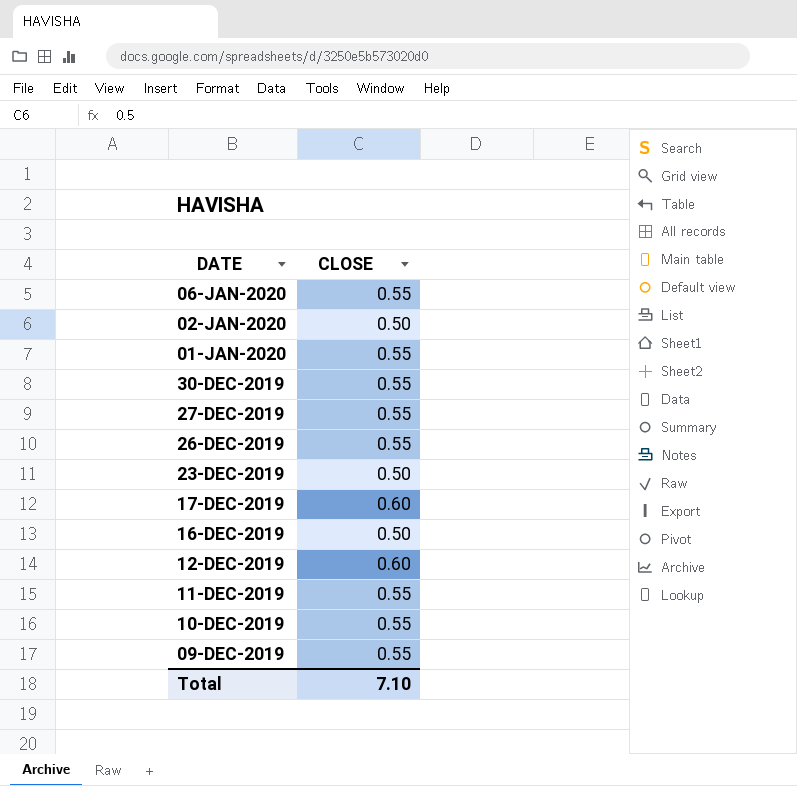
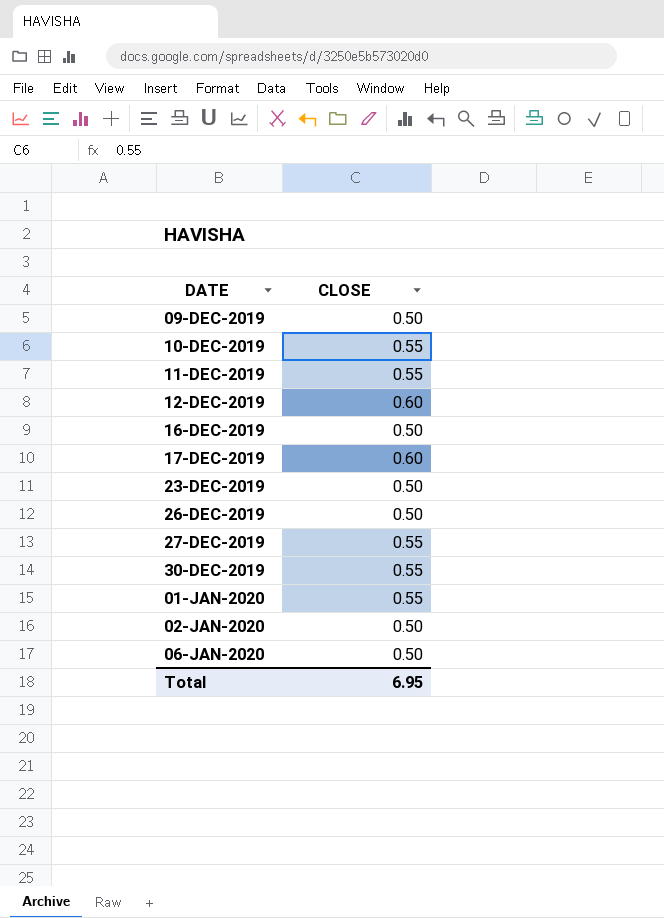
row order: DATE descending -> DATE ascending
09-DEC-2019 | CLOSE: 0.55 -> 0.50
26-DEC-2019 | CLOSE: 0.55 -> 0.50
06-JAN-2020 | CLOSE: 0.55 -> 0.50
Total | CLOSE: 7.10 -> 6.95

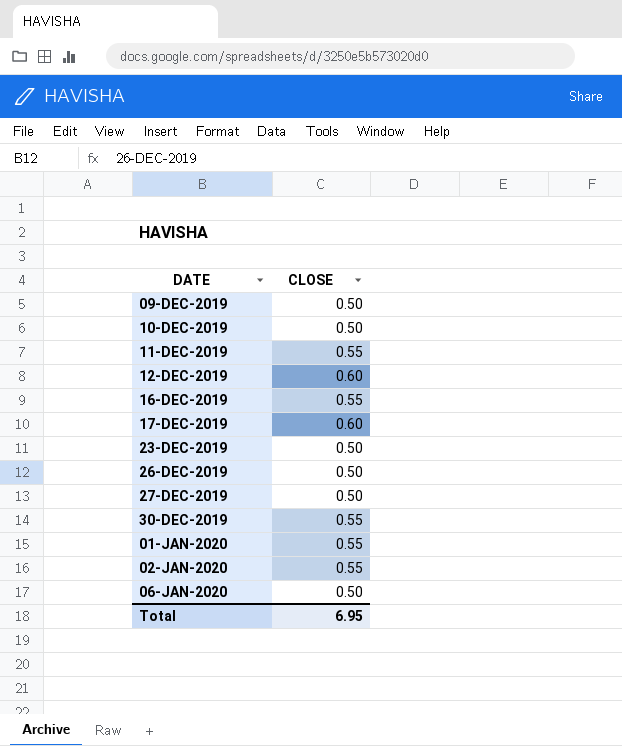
10-DEC-2019 | CLOSE: 0.55 -> 0.50
16-DEC-2019 | CLOSE: 0.50 -> 0.55
27-DEC-2019 | CLOSE: 0.55 -> 0.50
02-JAN-2020 | CLOSE: 0.50 -> 0.55

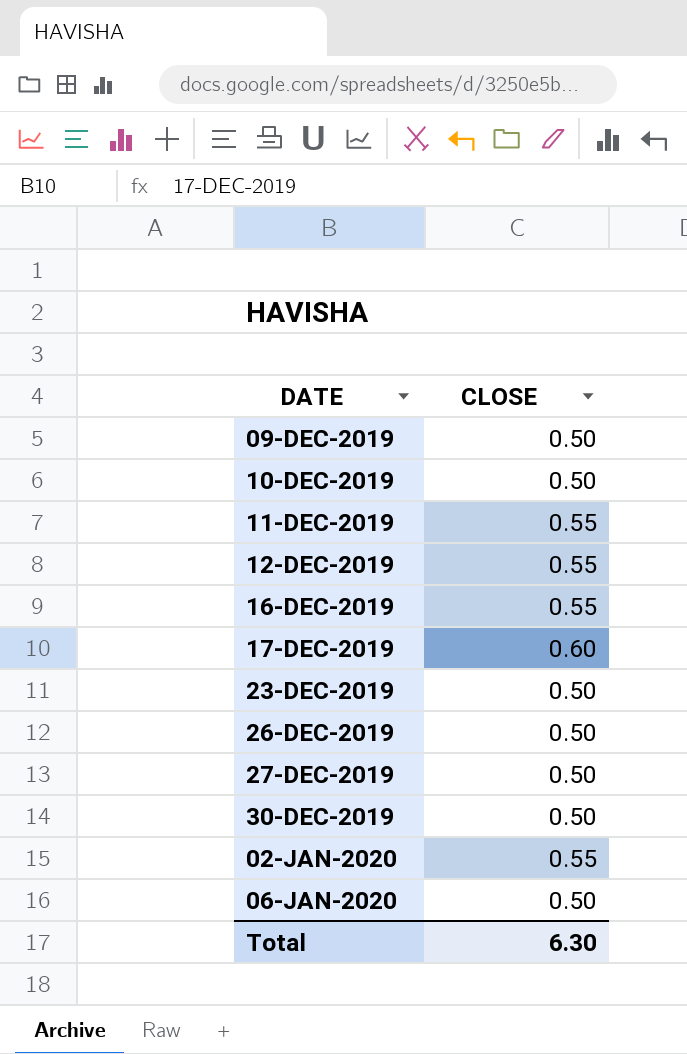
row 01-JAN-2020: 0.55 -> none
12-DEC-2019 | CLOSE: 0.60 -> 0.55
30-DEC-2019 | CLOSE: 0.55 -> 0.50
Total | CLOSE: 6.95 -> 6.30

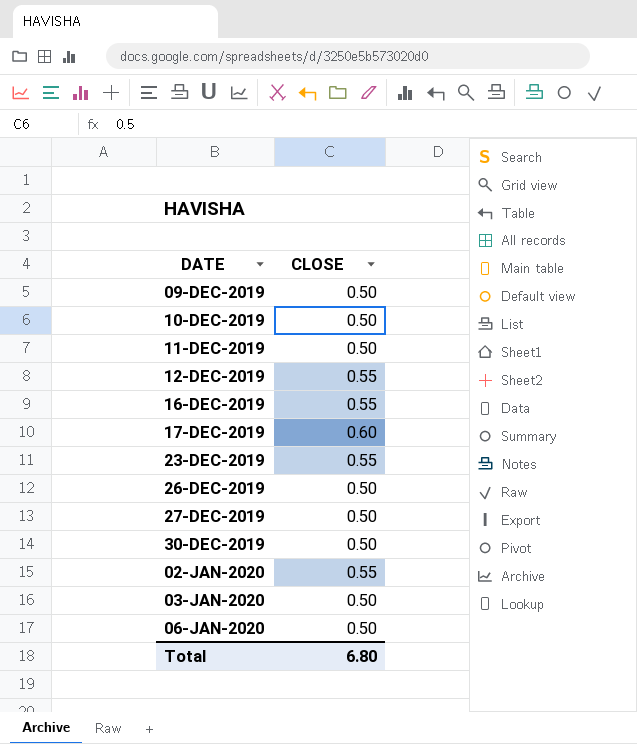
11-DEC-2019 | CLOSE: 0.55 -> 0.50
23-DEC-2019 | CLOSE: 0.50 -> 0.55
row 03-JAN-2020: none -> 0.50
Total | CLOSE: 6.30 -> 6.80

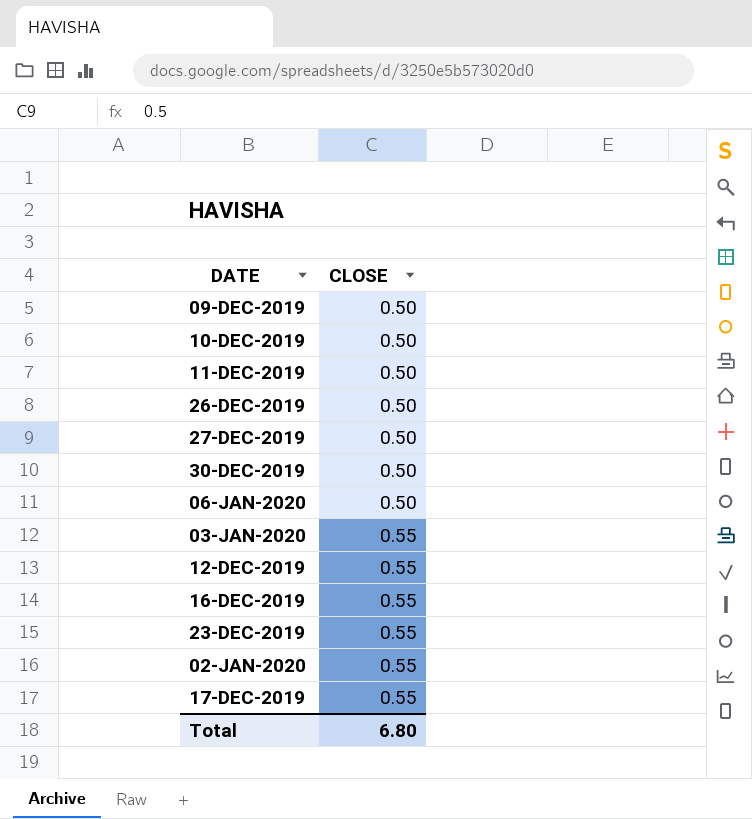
row order: DATE ascending -> CLOSE ascending
03-JAN-2020 | CLOSE: 0.50 -> 0.55
17-DEC-2019 | CLOSE: 0.60 -> 0.55

